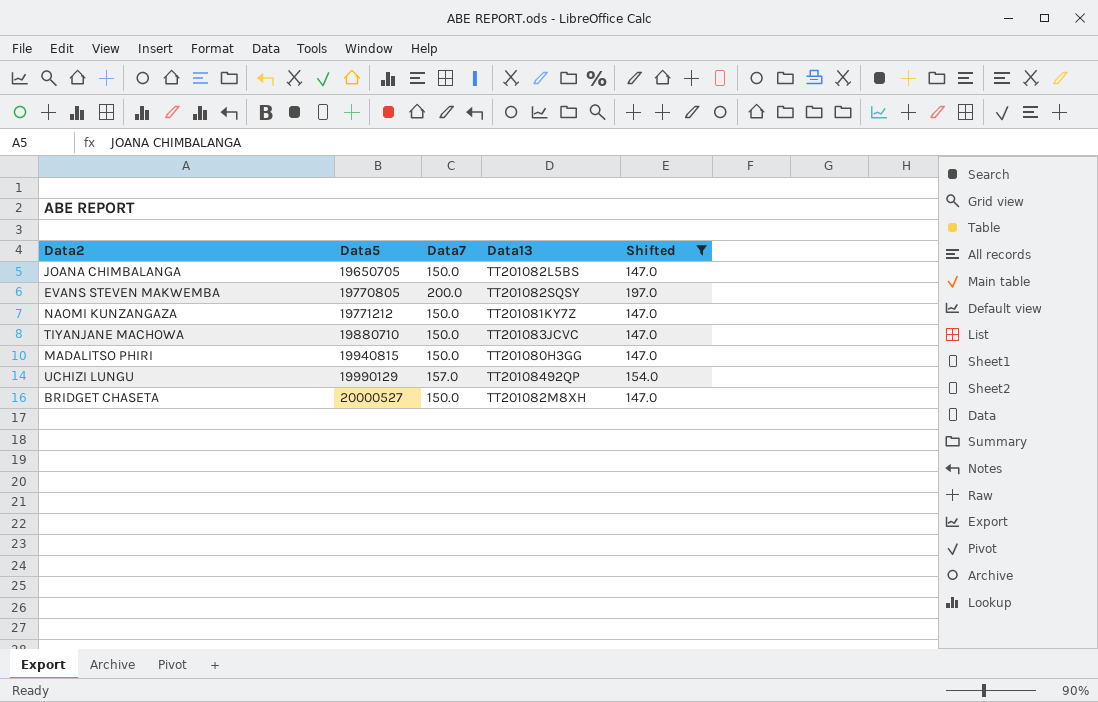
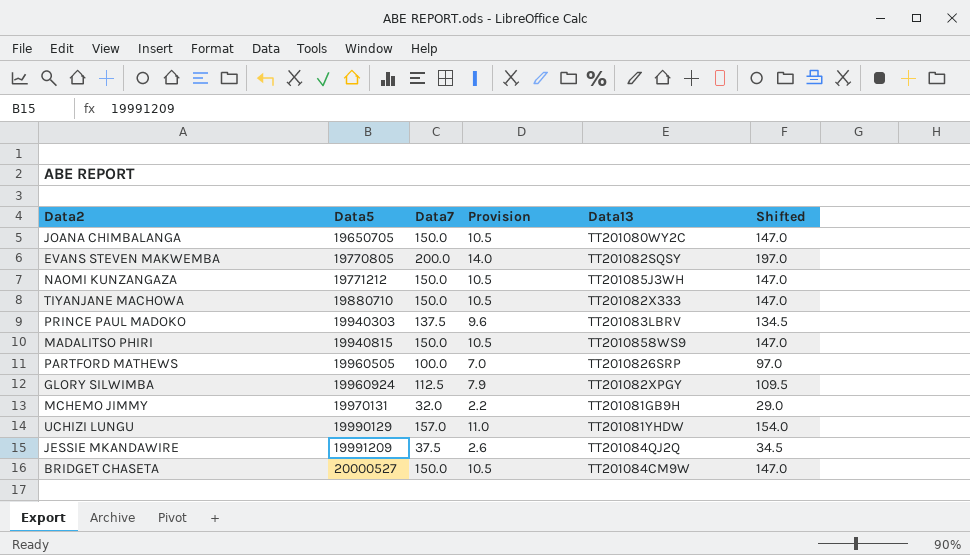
filter: Shifted >= 147.0 -> none
column Provision | formula: none -> [Data7] * 0.07
JOANA CHIMBALANGA | Data13: TT201082L5BS -> TT201080WY2C
NAOMI KUNZANGAZA | Data13: TT201081KY7Z -> TT201085J3WH
TIYANJANE MACHOWA | Data13: TT201083JCVC -> TT201082X333
MADALITSO PHIRI | Data13: TT201080H3GG -> TT2010858WS9
UCHIZI LUNGU | Data13: TT20108492QP -> TT201081YHDW
BRIDGET CHASETA | Data13: TT201082M8XH -> TT201084CM9W

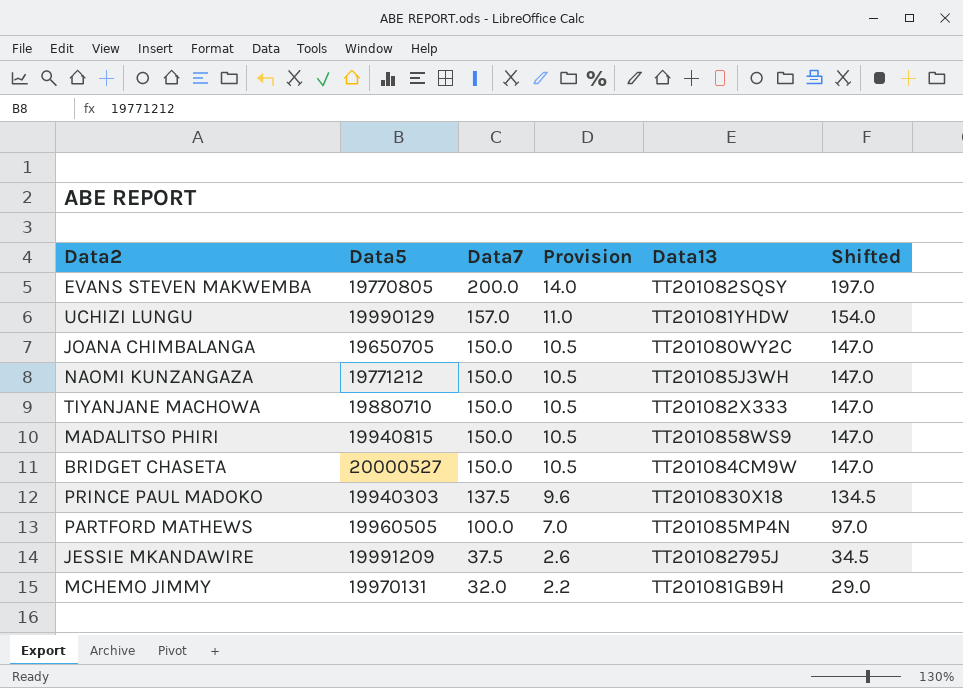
row order: Data5 ascending -> Data7 descending
row GLORY SILWIMBA: 19960924 | 112.5 | 7.9 | TT201082XPGY | 109.5 -> none
PRINCE PAUL MADOKO | Data13: TT201083LBRV -> TT2010830X18
PARTFORD MATHEWS | Data13: TT2010826SRP -> TT201085MP4N
JESSIE MKANDAWIRE | Data13: TT201084QJ2Q -> TT201082795J

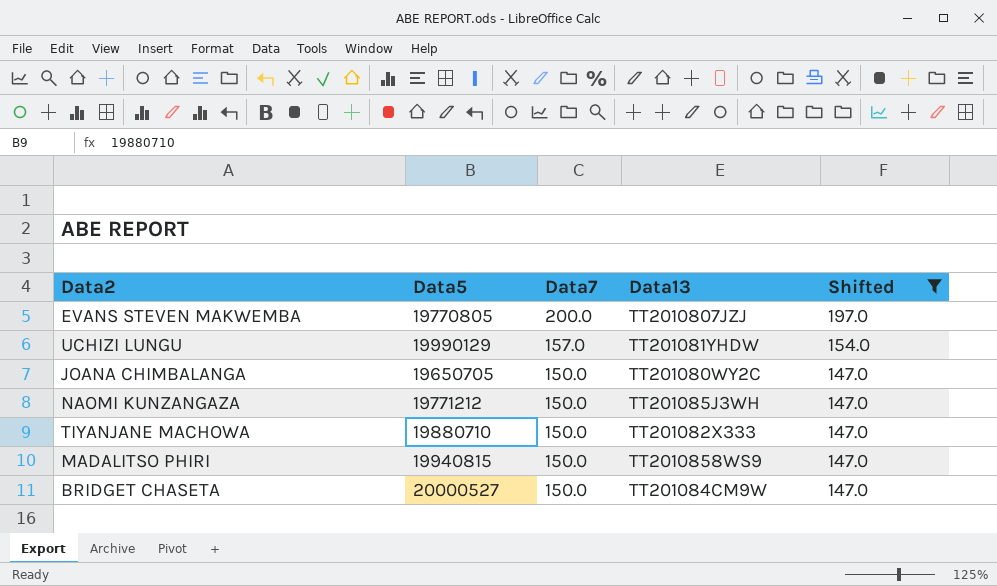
filter: none -> Shifted >= 147.0
column Provision | formula: [Data7] * 0.07 -> none
EVANS STEVEN MAKWEMBA | Data13: TT201082SQSY -> TT2010807JZJ

